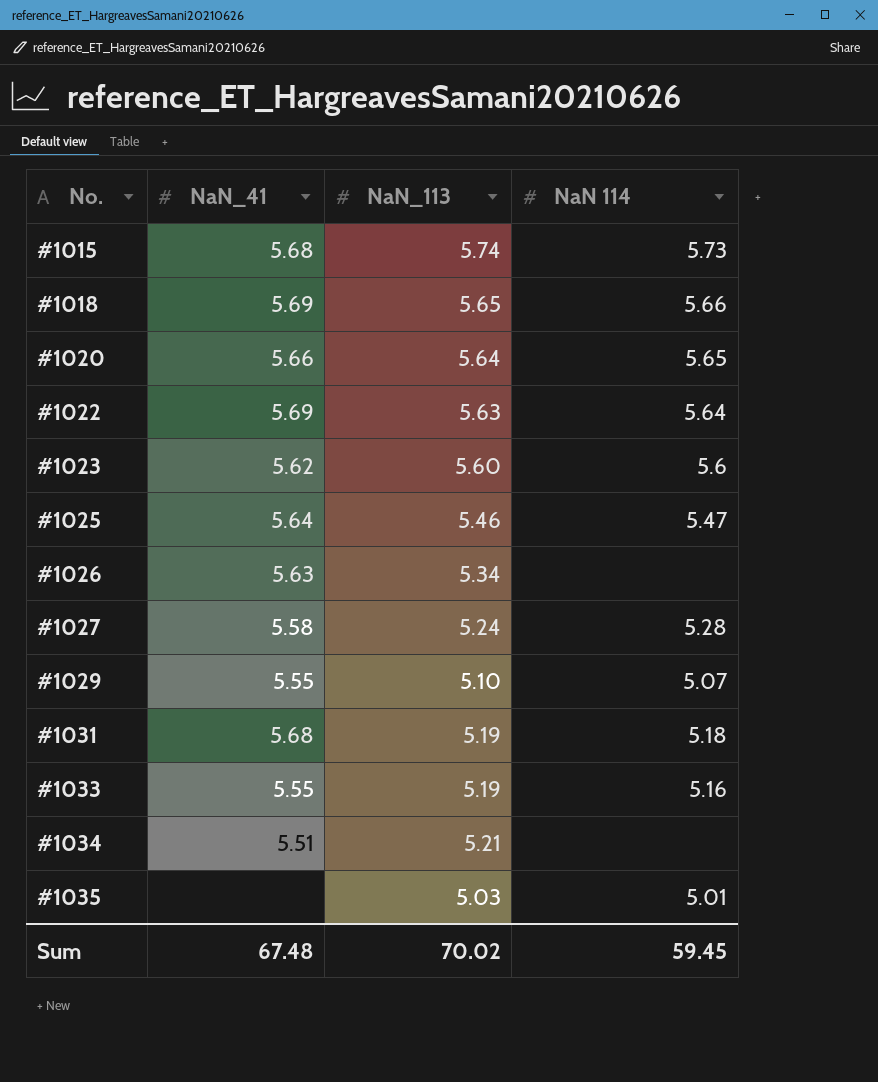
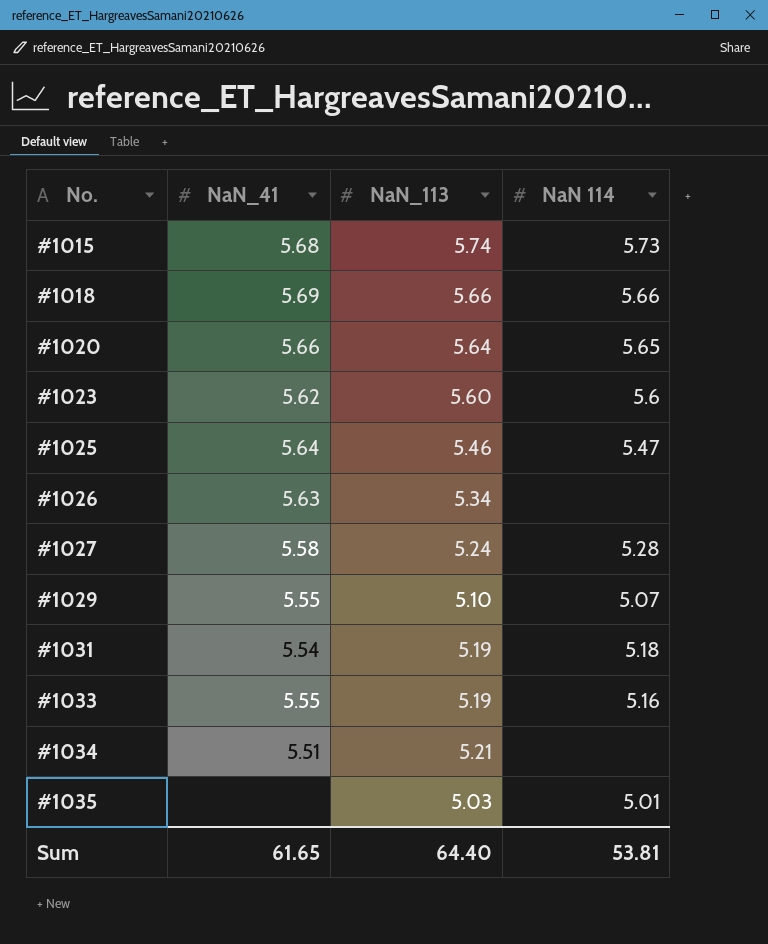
row #1022: 5.69 | 5.63 | 5.64 -> none
#1018 | NaN_113: 5.65 -> 5.66
#1031 | NaN_41: 5.68 -> 5.54
Sum | NaN_41: 67.48 -> 61.65
Sum | NaN_113: 70.02 -> 64.40
Sum | NaN 114: 59.45 -> 53.81

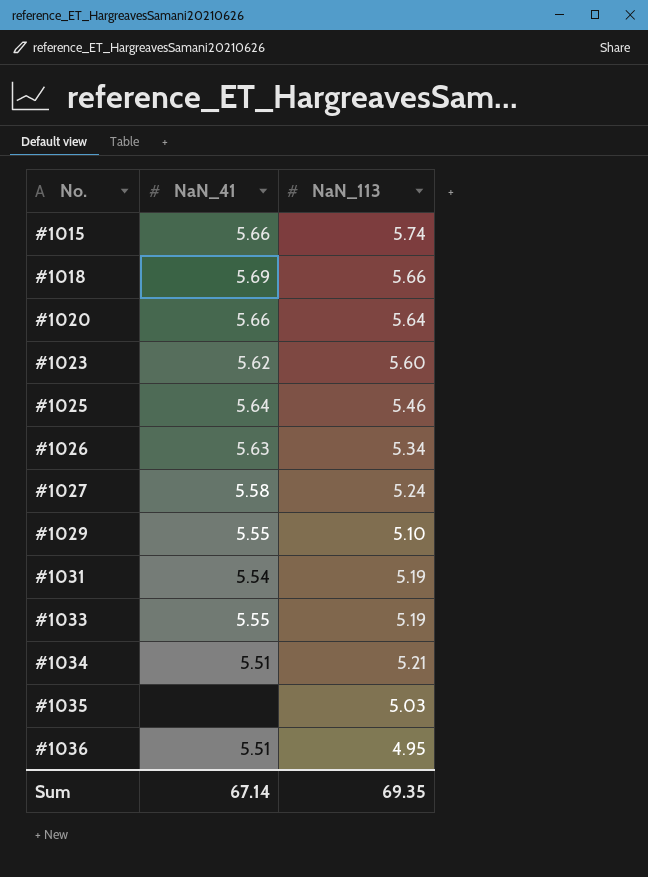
column NaN 114 | position: 4 -> none
#1015 | NaN_41: 5.68 -> 5.66
row #1036: none -> 5.51 | 4.95
Sum | NaN_41: 61.65 -> 67.14
Sum | NaN_113: 64.40 -> 69.35

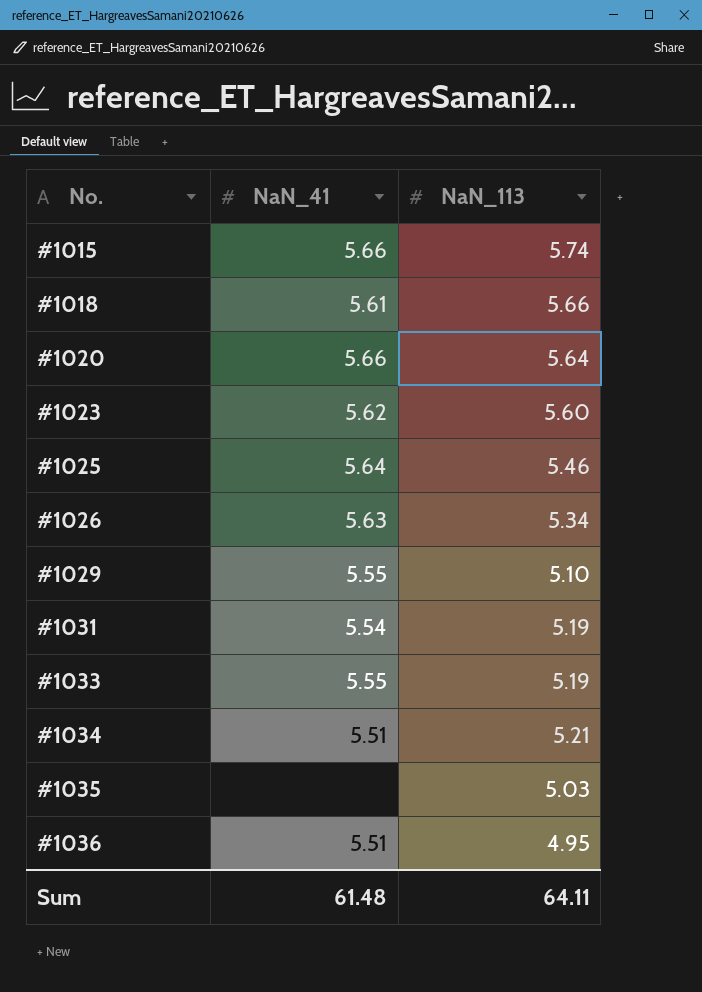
row #1027: 5.58 | 5.24 -> none
#1018 | NaN_41: 5.69 -> 5.61
Sum | NaN_41: 67.14 -> 61.48
Sum | NaN_113: 69.35 -> 64.11

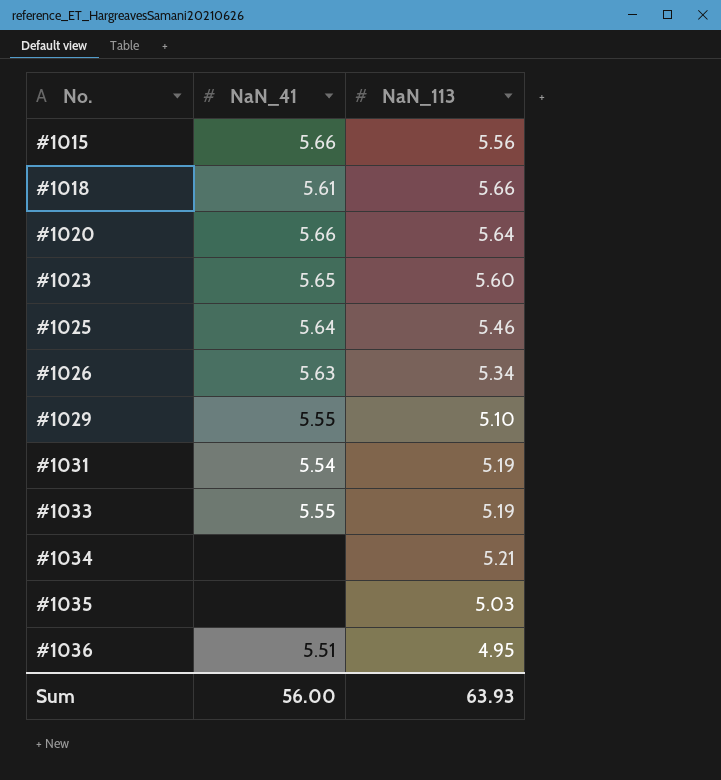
#1015 | NaN_113: 5.74 -> 5.56
#1023 | NaN_41: 5.62 -> 5.65
#1034 | NaN_41: 5.51 -> none
Sum | NaN_41: 61.48 -> 56.00
Sum | NaN_113: 64.11 -> 63.93

